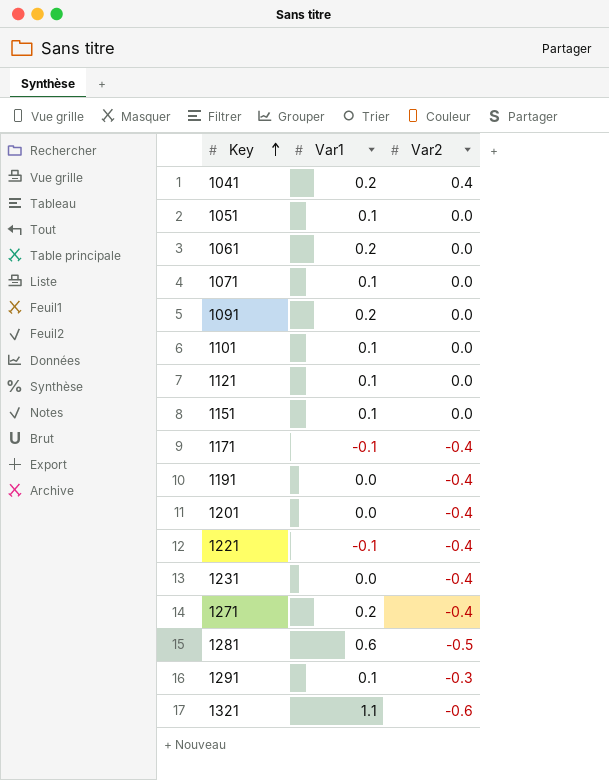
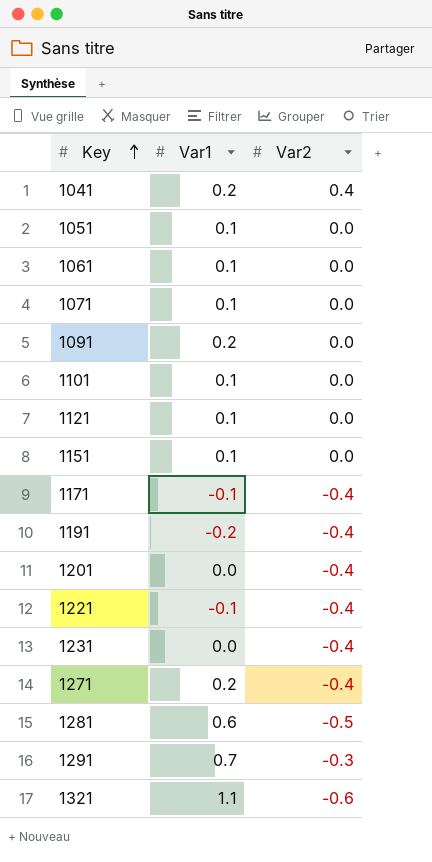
1061 | Var1: 0.2 -> 0.1
1191 | Var1: 0.0 -> -0.2
1291 | Var1: 0.1 -> 0.7

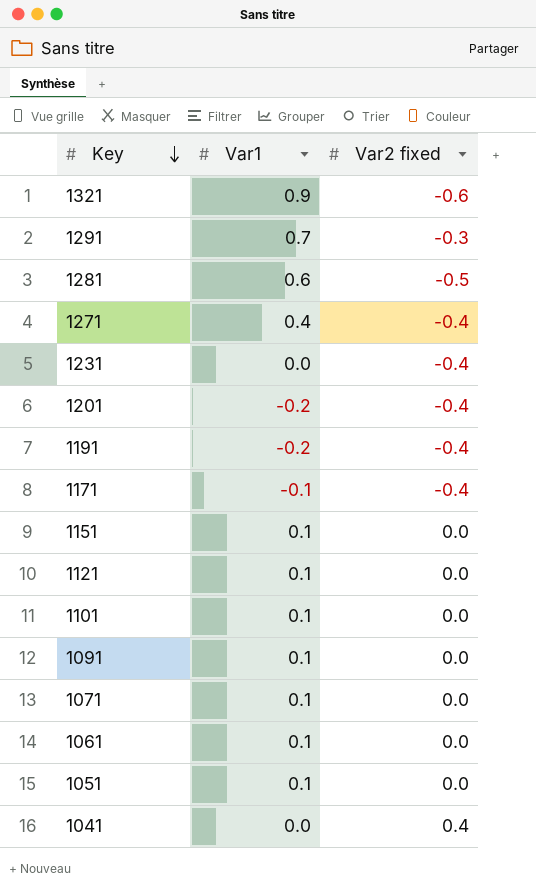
row order: Key ascending -> Key descending
column name: Var2 -> Var2 fixed
row 1221: -0.1 | -0.4 -> none
1321 | Var1: 1.1 -> 0.9
1271 | Var1: 0.2 -> 0.4
1201 | Var1: 0.0 -> -0.2
1091 | Var1: 0.2 -> 0.1
1041 | Var1: 0.2 -> 0.0

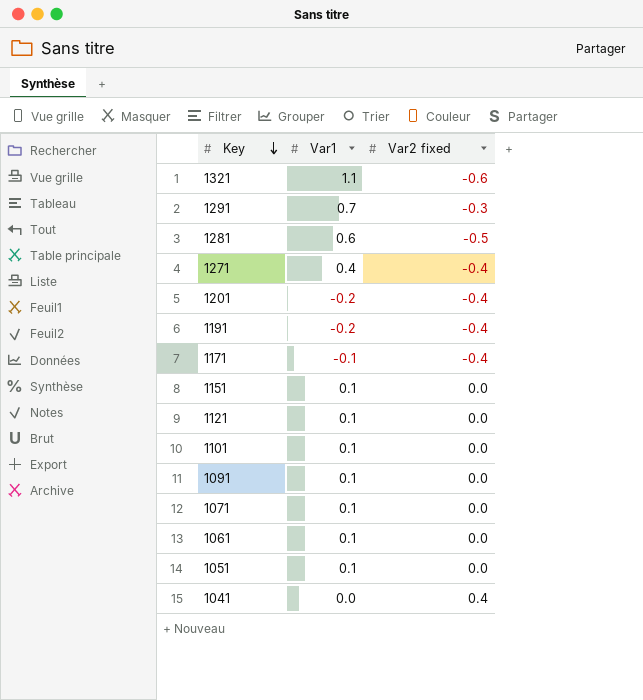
row 1231: 0.0 | -0.4 -> none
1321 | Var1: 0.9 -> 1.1

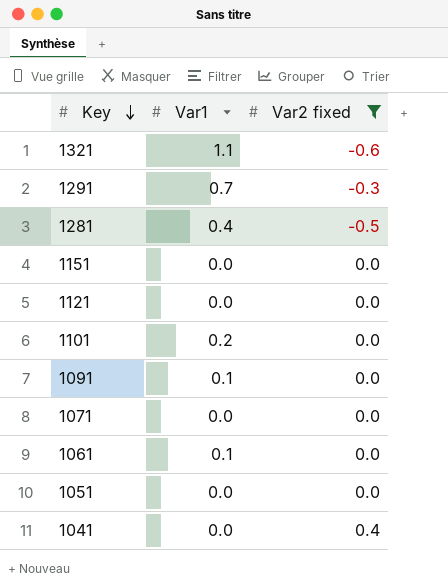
filter: none -> Var2 fixed != -0.4
1281 | Var1: 0.6 -> 0.4
1151 | Var1: 0.1 -> 0.0
1121 | Var1: 0.1 -> 0.0
1101 | Var1: 0.1 -> 0.2
1071 | Var1: 0.1 -> 0.0
1051 | Var1: 0.1 -> 0.0

